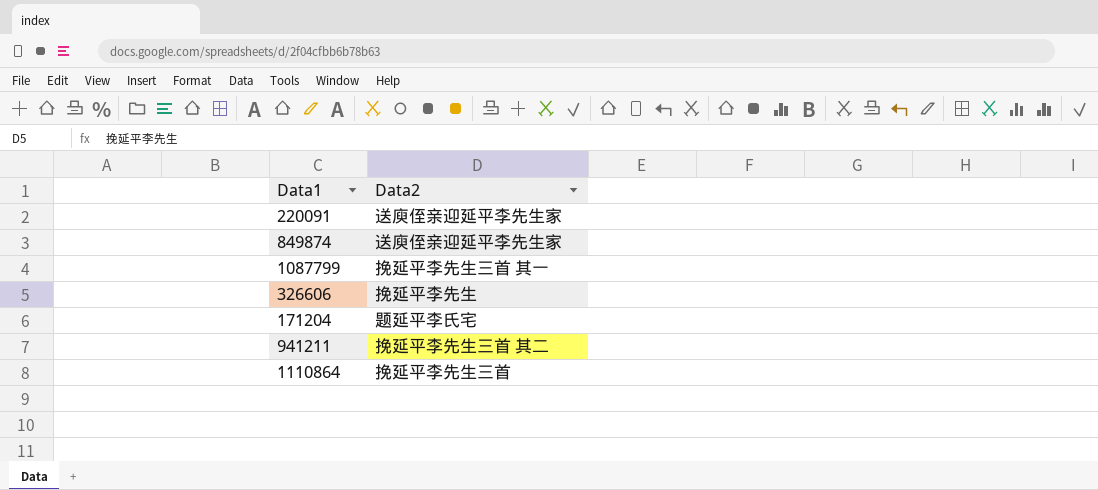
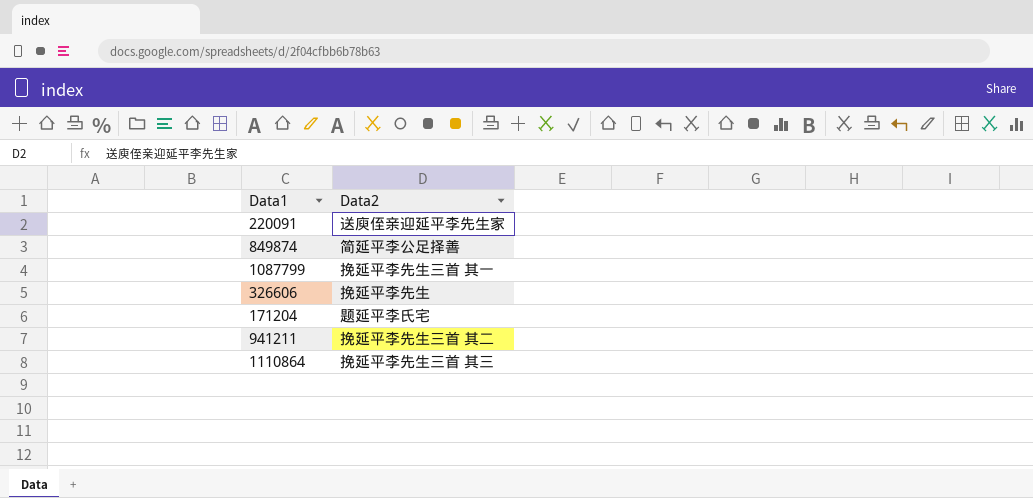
849874 | Data2: 送庾侄亲迎延平李先生家 -> 简延平李公足择善
1110864 | Data2: 挽延平李先生三首 -> 挽延平李先生三首 其三

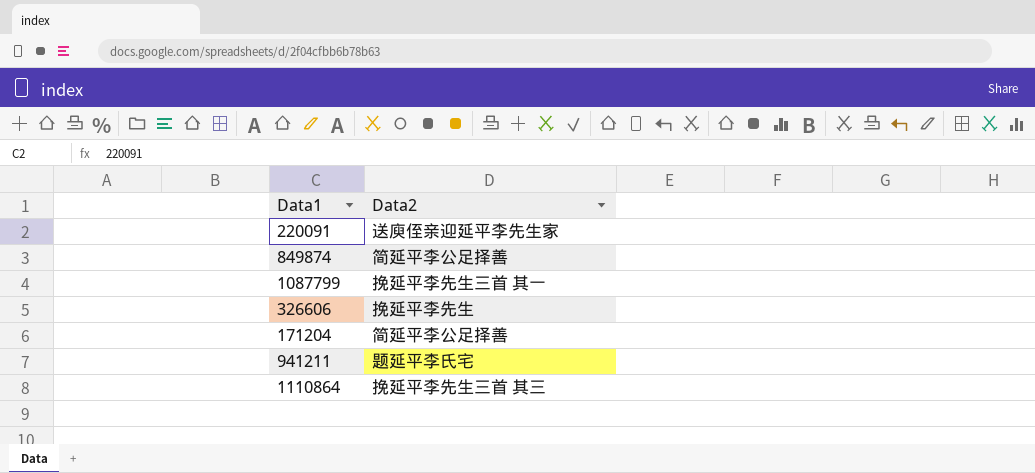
171204 | Data2: 题延平李氏宅 -> 简延平李公足择善
941211 | Data2: 挽延平李先生三首 其二 -> 题延平李氏宅

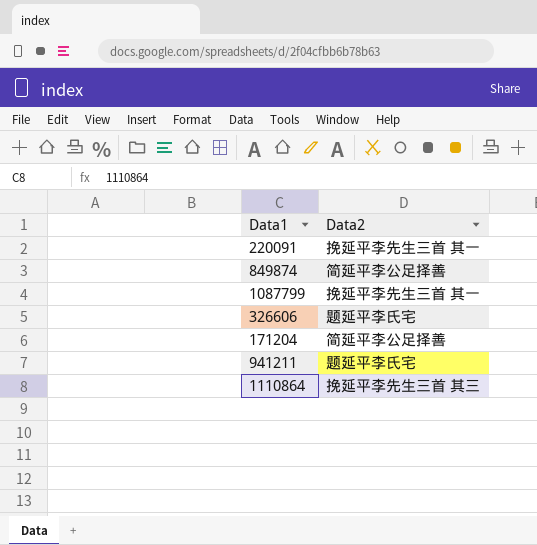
220091 | Data2: 送庾侄亲迎延平李先生家 -> 挽延平李先生三首 其一
326606 | Data2: 挽延平李先生 -> 题延平李氏宅

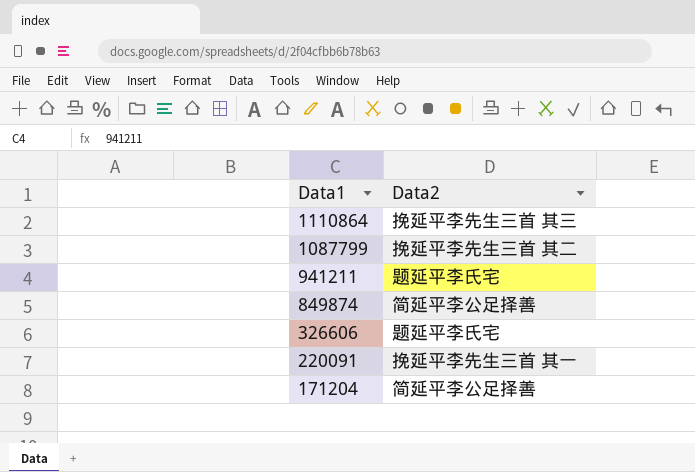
row order: none -> Data1 descending
1087799 | Data2: 挽延平李先生三首 其一 -> 挽延平李先生三首 其二

